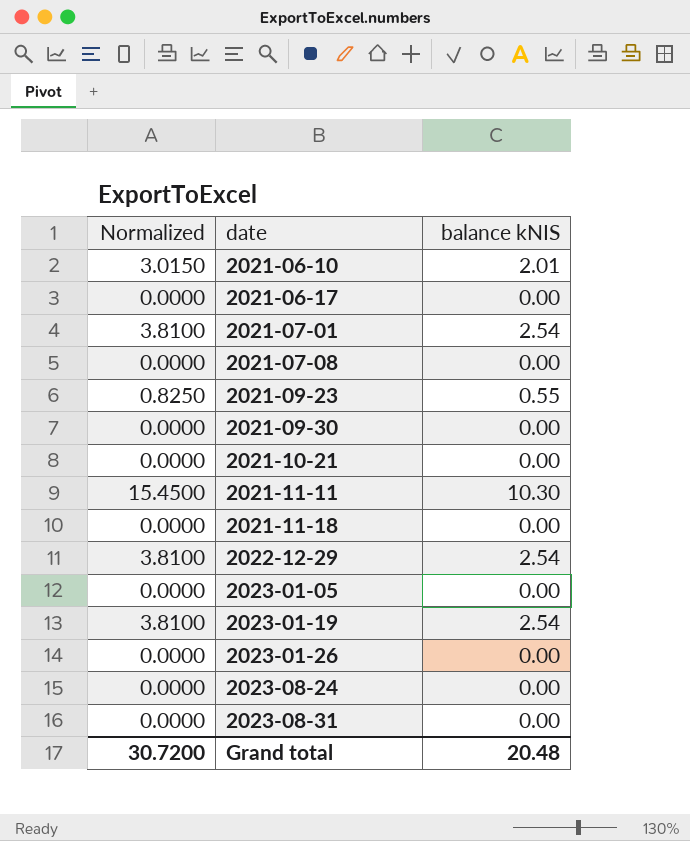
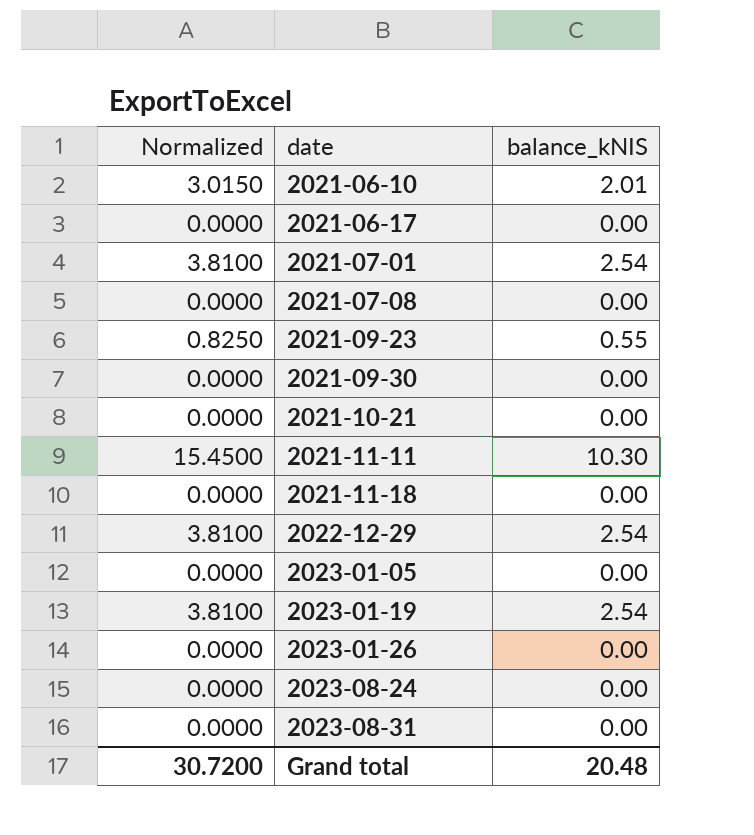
column name: balance kNIS -> balance_kNIS

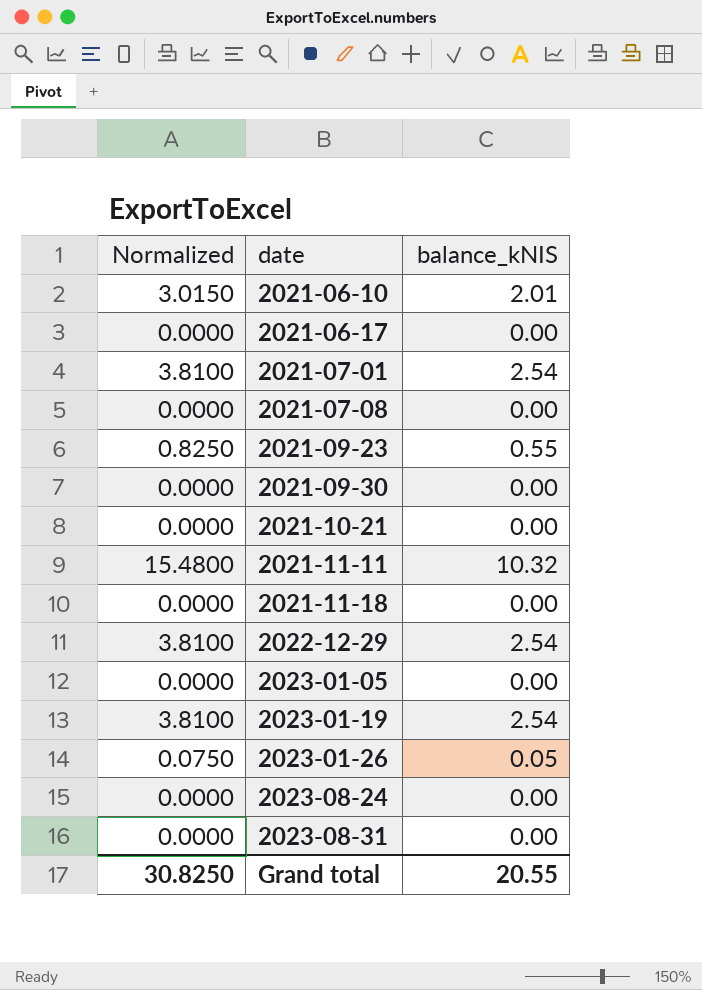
2021-11-11 | Normalized: 15.4500 -> 15.4800
2021-11-11 | balance_kNIS: 10.30 -> 10.32
2023-01-26 | Normalized: 0.0000 -> 0.0750
2023-01-26 | balance_kNIS: 0.00 -> 0.05
Grand total | Normalized: 30.7200 -> 30.8250
Grand total | balance_kNIS: 20.48 -> 20.55

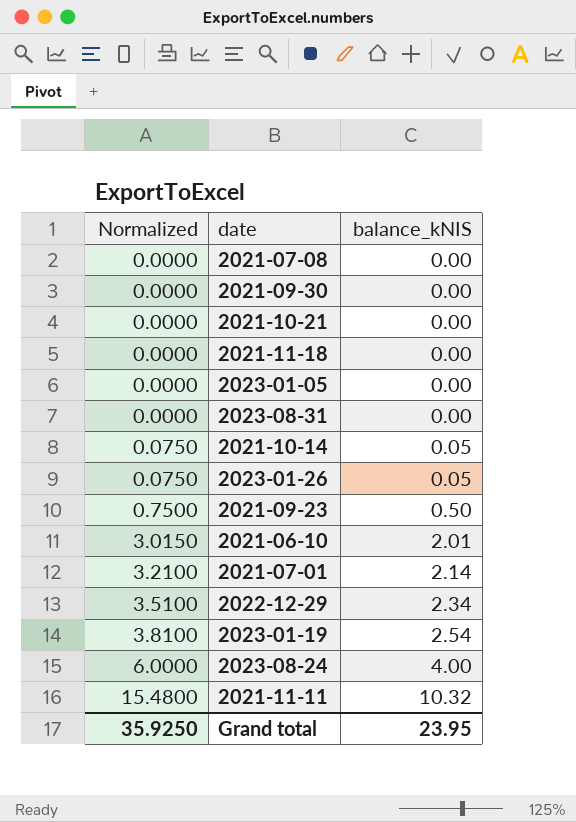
row order: date ascending -> Normalized ascending
row 2021-06-17: 0.0000 | 0.00 -> none
row 2021-10-14: none -> 0.0750 | 0.05
2021-09-23 | Normalized: 0.8250 -> 0.7500
2021-09-23 | balance_kNIS: 0.55 -> 0.50
2021-07-01 | Normalized: 3.8100 -> 3.2100
2021-07-01 | balance_kNIS: 2.54 -> 2.14
2022-12-29 | Normalized: 3.8100 -> 3.5100
2022-12-29 | balance_kNIS: 2.54 -> 2.34
2023-08-24 | Normalized: 0.0000 -> 6.0000
2023-08-24 | balance_kNIS: 0.00 -> 4.00
Grand total | Normalized: 30.8250 -> 35.9250
Grand total | balance_kNIS: 20.55 -> 23.95

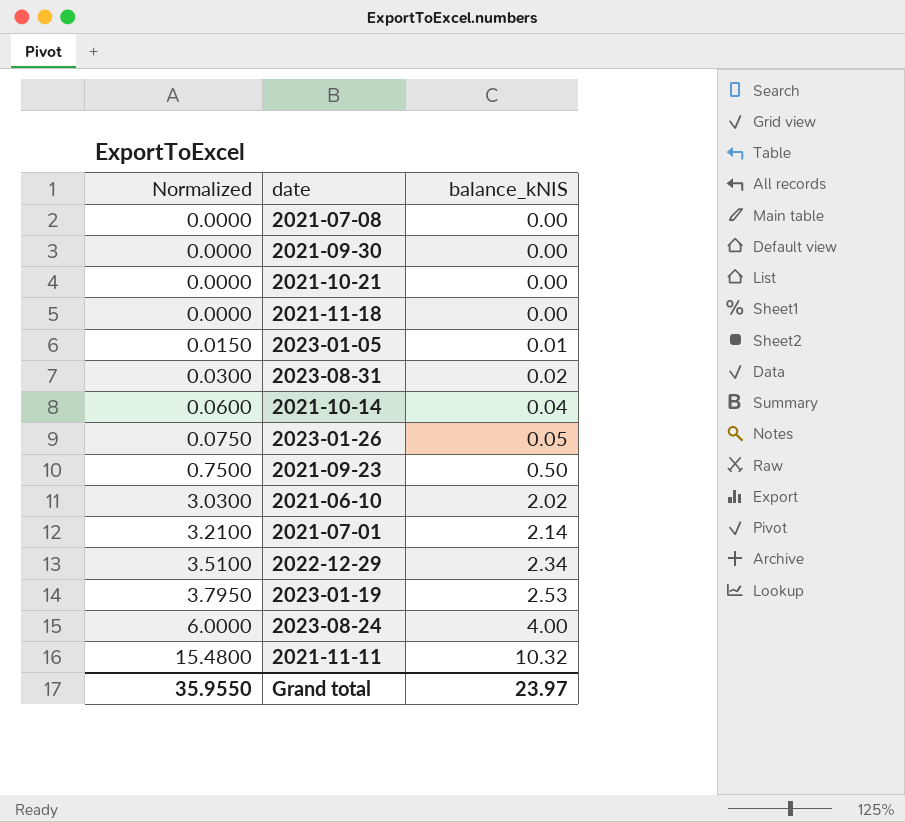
2023-01-05 | Normalized: 0.0000 -> 0.0150
2023-01-05 | balance_kNIS: 0.00 -> 0.01
2023-08-31 | Normalized: 0.0000 -> 0.0300
2023-08-31 | balance_kNIS: 0.00 -> 0.02
2021-10-14 | Normalized: 0.0750 -> 0.0600
2021-10-14 | balance_kNIS: 0.05 -> 0.04
2021-06-10 | Normalized: 3.0150 -> 3.0300
2021-06-10 | balance_kNIS: 2.01 -> 2.02
2023-01-19 | Normalized: 3.8100 -> 3.7950
2023-01-19 | balance_kNIS: 2.54 -> 2.53
Grand total | Normalized: 35.9250 -> 35.9550
Grand total | balance_kNIS: 23.95 -> 23.97

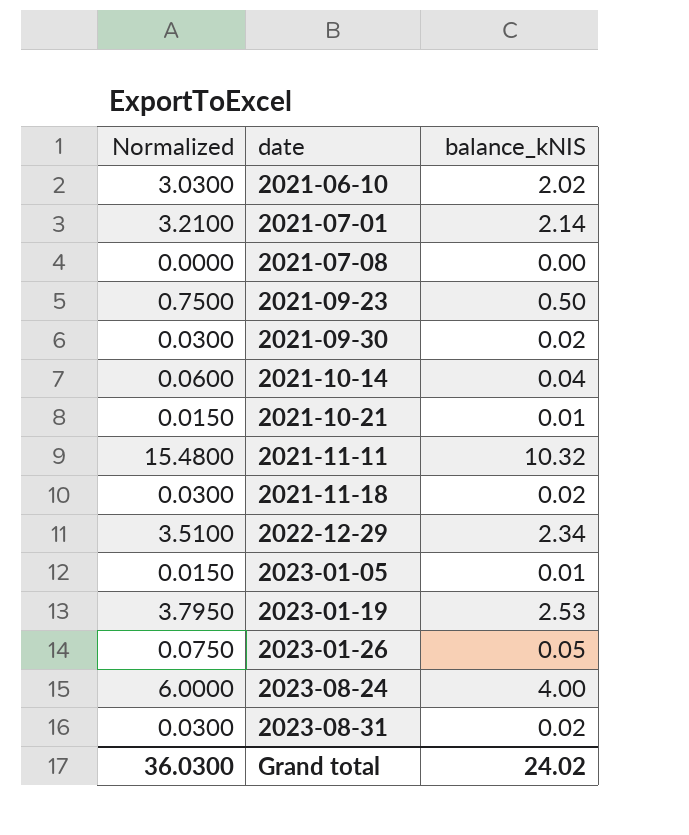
row order: Normalized ascending -> date ascending
2021-09-30 | Normalized: 0.0000 -> 0.0300
2021-09-30 | balance_kNIS: 0.00 -> 0.02
2021-10-21 | Normalized: 0.0000 -> 0.0150
2021-10-21 | balance_kNIS: 0.00 -> 0.01
2021-11-18 | Normalized: 0.0000 -> 0.0300
2021-11-18 | balance_kNIS: 0.00 -> 0.02
Grand total | Normalized: 35.9550 -> 36.0300
Grand total | balance_kNIS: 23.97 -> 24.02

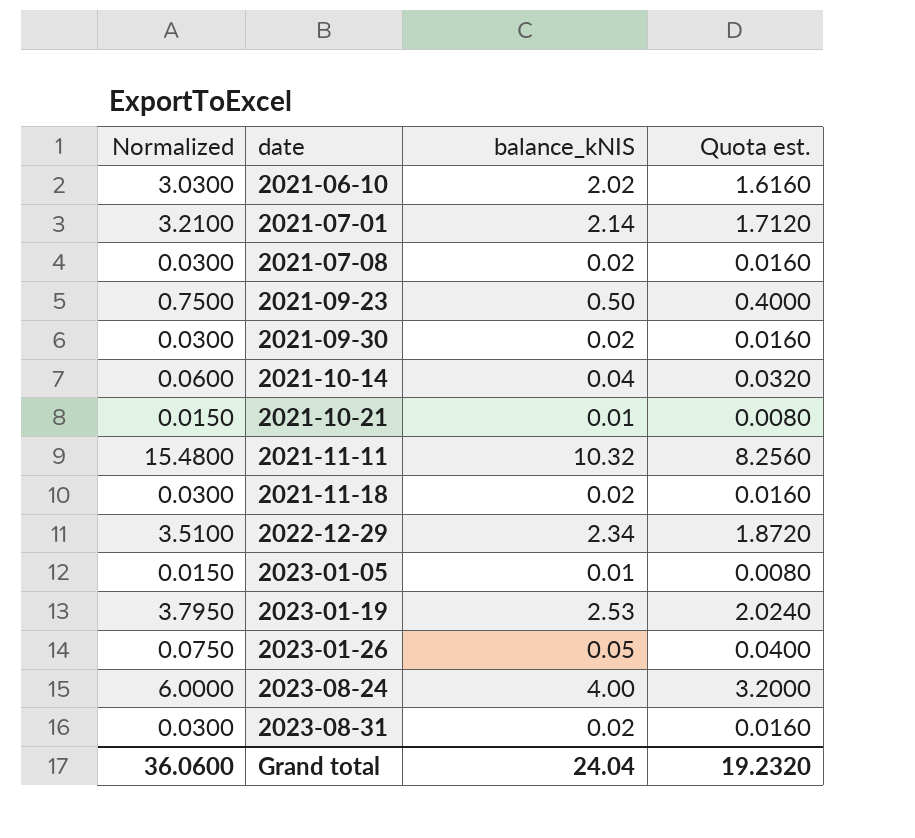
column Quota est. | formula: none -> [balance_kNIS] * 0.8
2021-07-08 | Normalized: 0.0000 -> 0.0300
2021-07-08 | balance_kNIS: 0.00 -> 0.02
Grand total | Normalized: 36.0300 -> 36.0600
Grand total | balance_kNIS: 24.02 -> 24.04

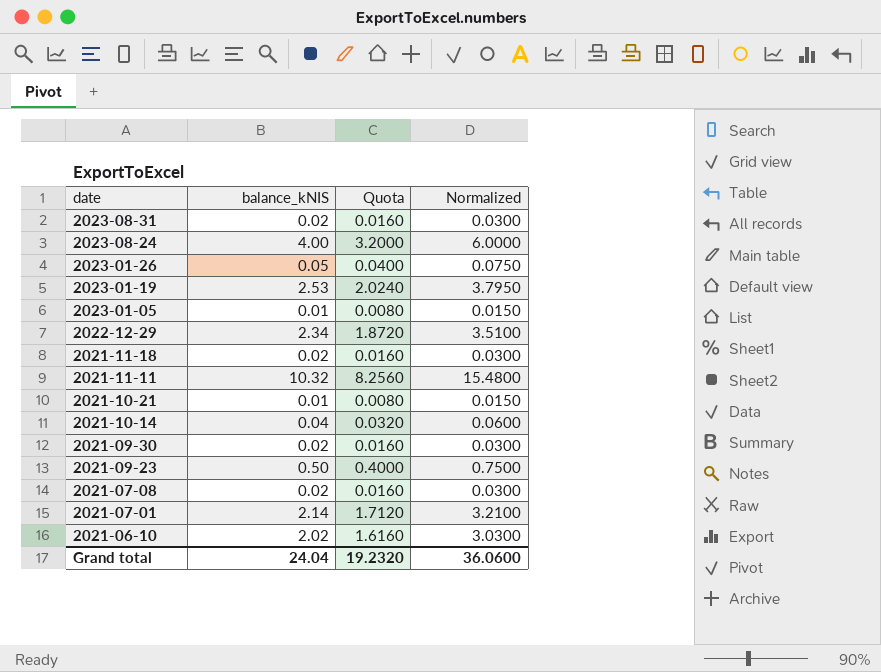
row order: date ascending -> date descending
column name: Quota est. -> Quota
column Normalized | position: 1 -> 4

